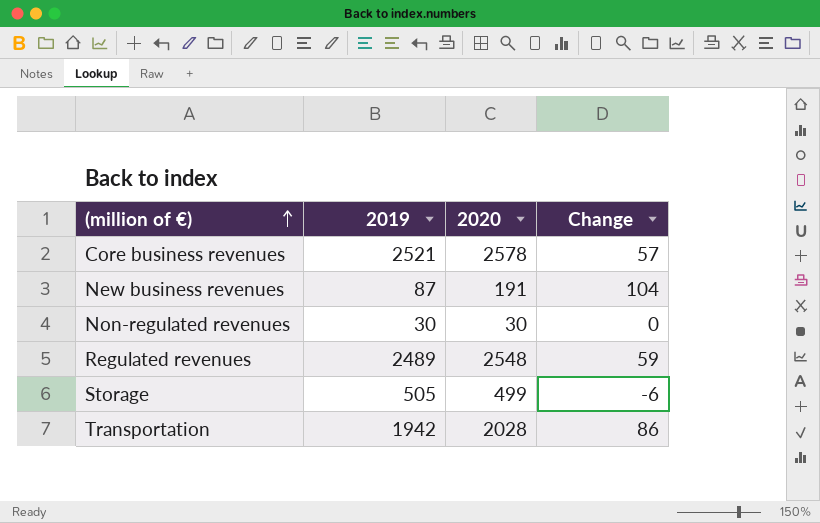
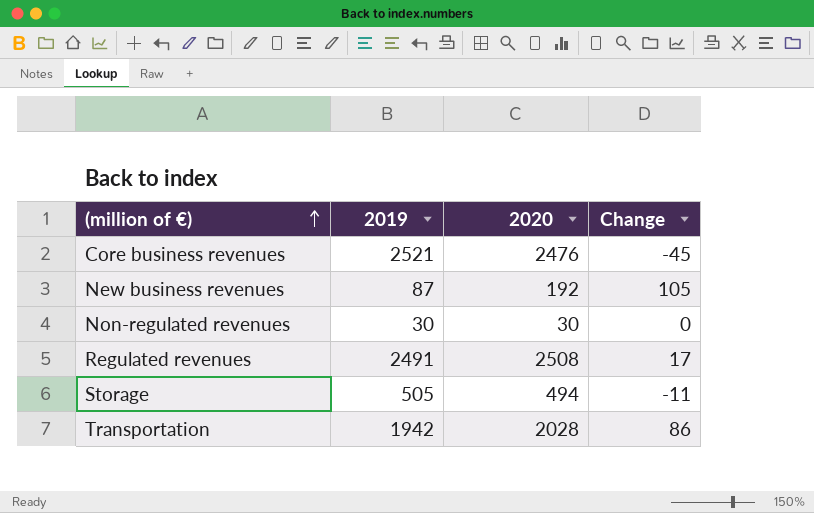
Core business revenues | 2020: 2578 -> 2476
Core business revenues | Change: 57 -> -45
New business revenues | 2020: 191 -> 192
New business revenues | Change: 104 -> 105
Regulated revenues | 2019: 2489 -> 2491
Regulated revenues | 2020: 2548 -> 2508
Regulated revenues | Change: 59 -> 17
Storage | 2020: 499 -> 494
Storage | Change: -6 -> -11

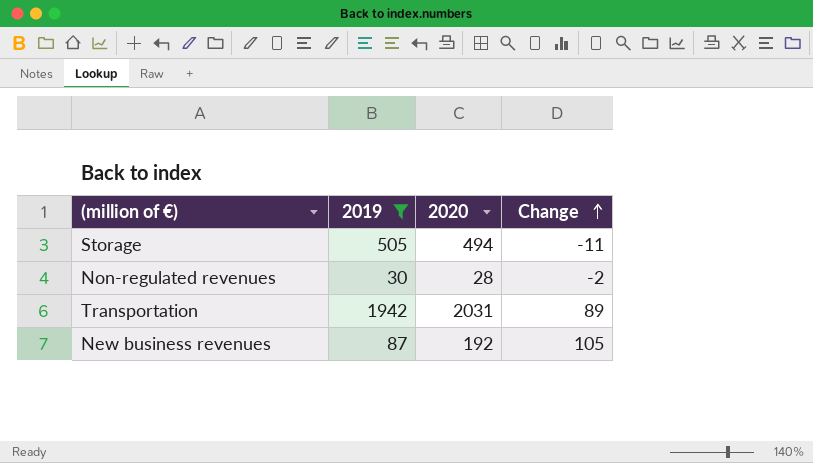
filter: none -> 2019 <= 1942
row order: (million of €) ascending -> Change ascending
Non-regulated revenues | 2020: 30 -> 28
Non-regulated revenues | Change: 0 -> -2
Transportation | 2020: 2028 -> 2031
Transportation | Change: 86 -> 89

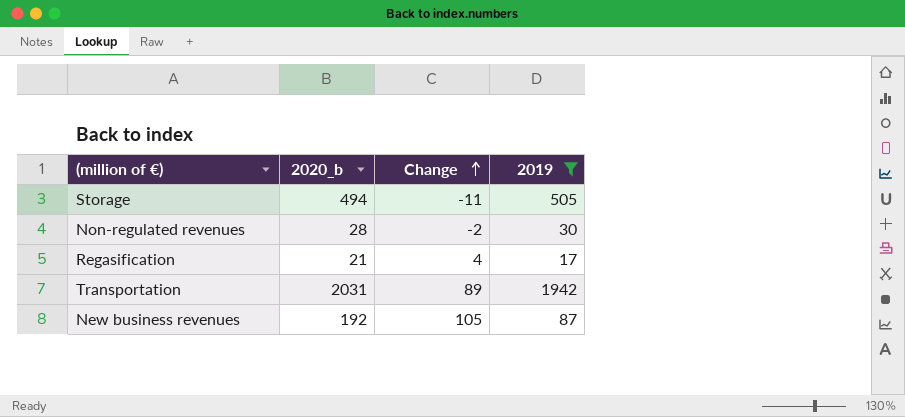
column name: 2020 -> 2020_b
column 2019 | position: 2 -> 4
row Regasification: none -> 21 | 4 | 17

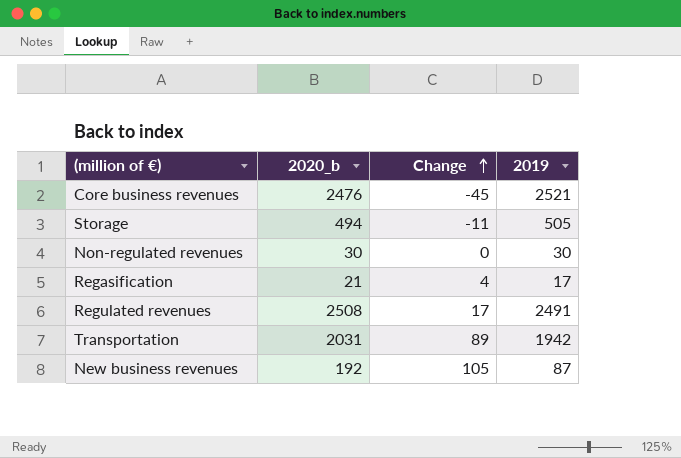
filter: 2019 <= 1942 -> none
Non-regulated revenues | 2020_b: 28 -> 30
Non-regulated revenues | Change: -2 -> 0

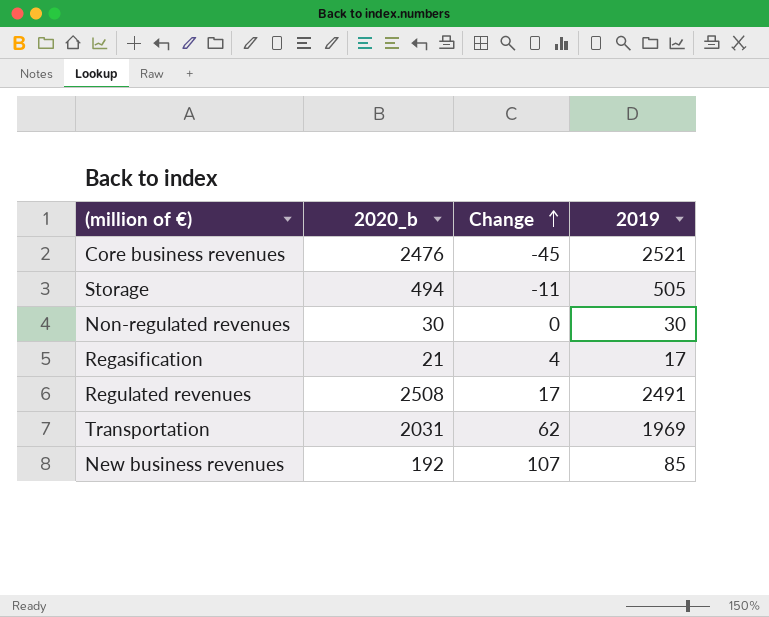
Transportation | Change: 89 -> 62
Transportation | 2019: 1942 -> 1969
New business revenues | Change: 105 -> 107
New business revenues | 2019: 87 -> 85

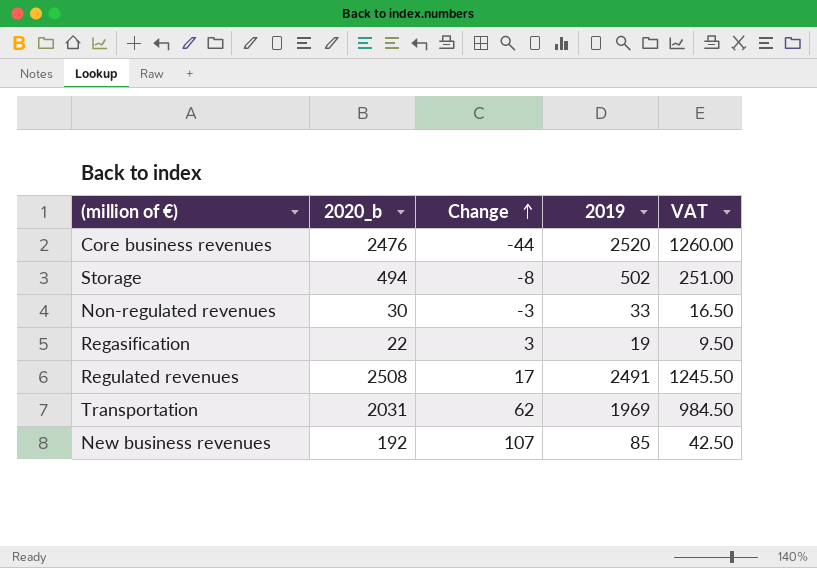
column VAT | formula: none -> [2019] * 0.5
Core business revenues | Change: -45 -> -44
Core business revenues | 2019: 2521 -> 2520
Storage | Change: -11 -> -8
Storage | 2019: 505 -> 502
Non-regulated revenues | Change: 0 -> -3
Non-regulated revenues | 2019: 30 -> 33
Regasification | 2020_b: 21 -> 22
Regasification | Change: 4 -> 3
Regasification | 2019: 17 -> 19

